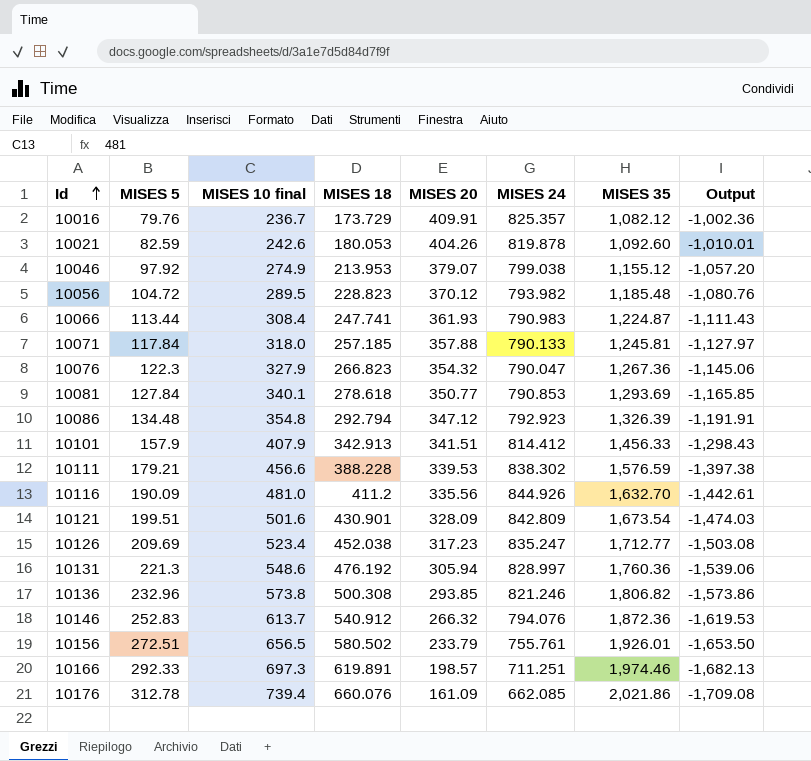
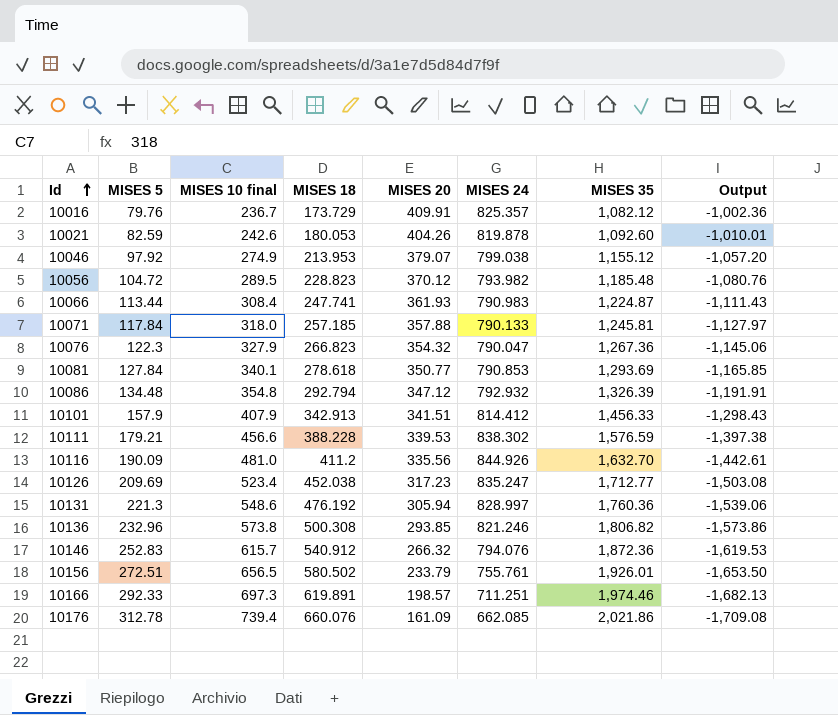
row 10121: 199.51 | 501.6 | 430.901 | 328.09 | 842.809 | 1,673.54 | -1,474.03 -> none
10086 | MISES 24: 792.923 -> 792.932
10146 | MISES 10 final: 613.7 -> 615.7

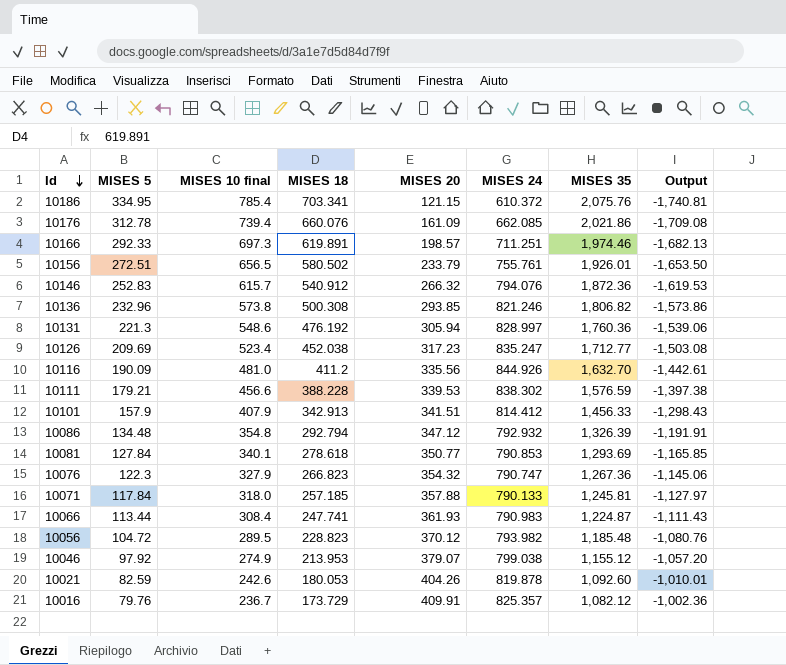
row order: Id ascending -> Id descending
row 10186: none -> 334.95 | 785.4 | 703.341 | 121.15 | 610.372 | 2,075.76 | -1,740.81
10076 | MISES 24: 790.047 -> 790.747

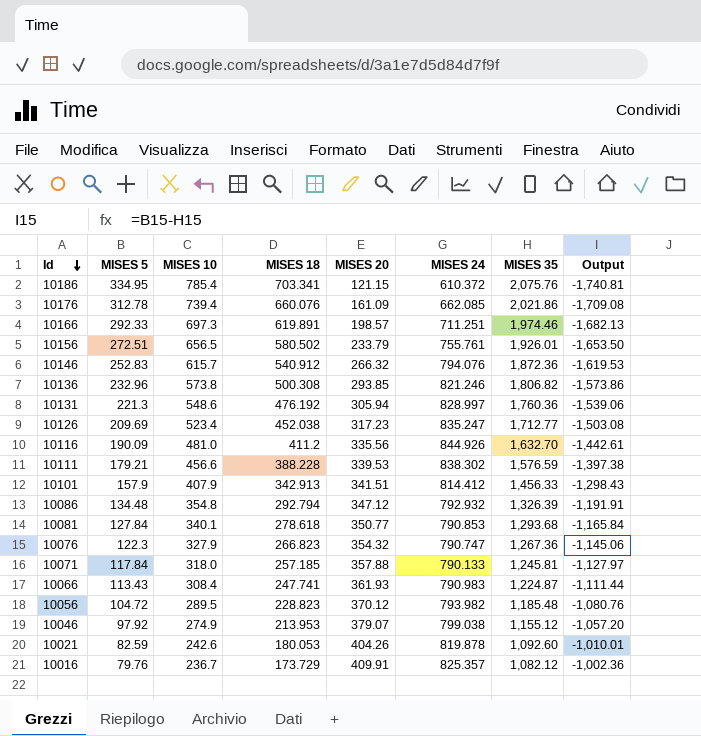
column name: MISES 10 final -> MISES 10
10081 | MISES 35: 1,293.69 -> 1,293.68
10081 | Output: -1,165.85 -> -1,165.84
10066 | MISES 5: 113.44 -> 113.43
10066 | Output: -1,111.43 -> -1,111.44

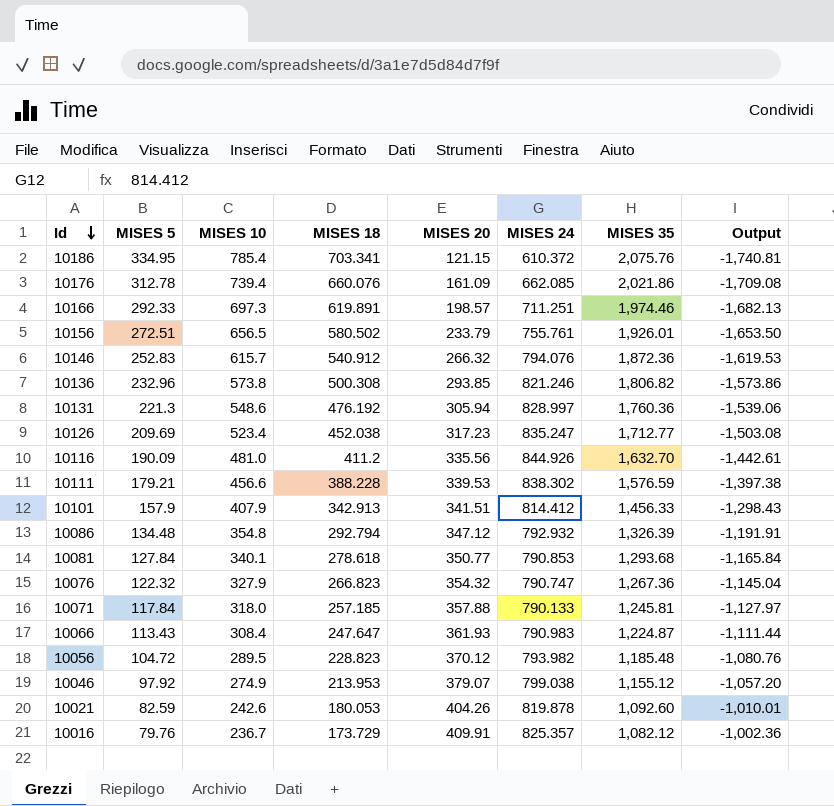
10076 | MISES 5: 122.3 -> 122.32
10076 | Output: -1,145.06 -> -1,145.04
10066 | MISES 18: 247.741 -> 247.647

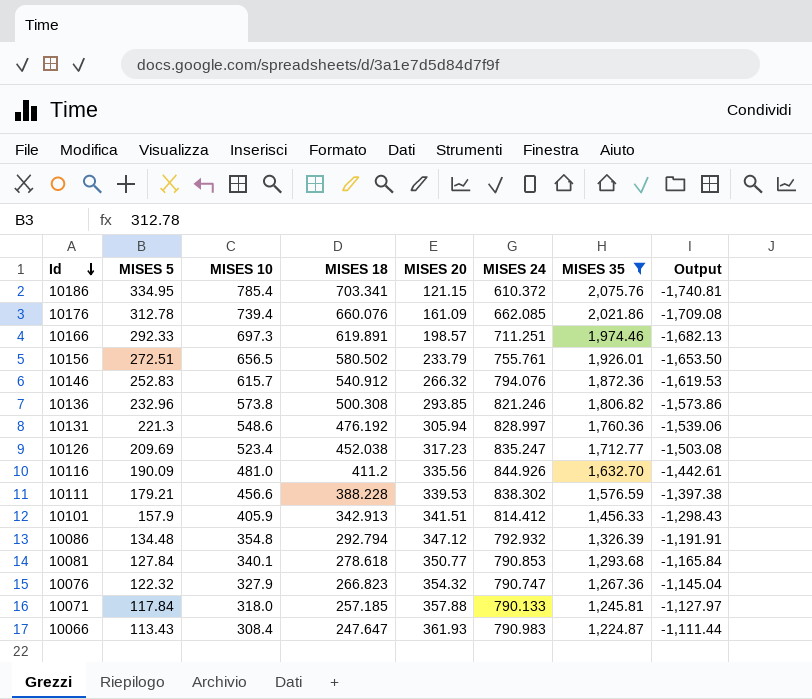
filter: none -> MISES 35 >= 1,224.87
10101 | MISES 10: 407.9 -> 405.9

